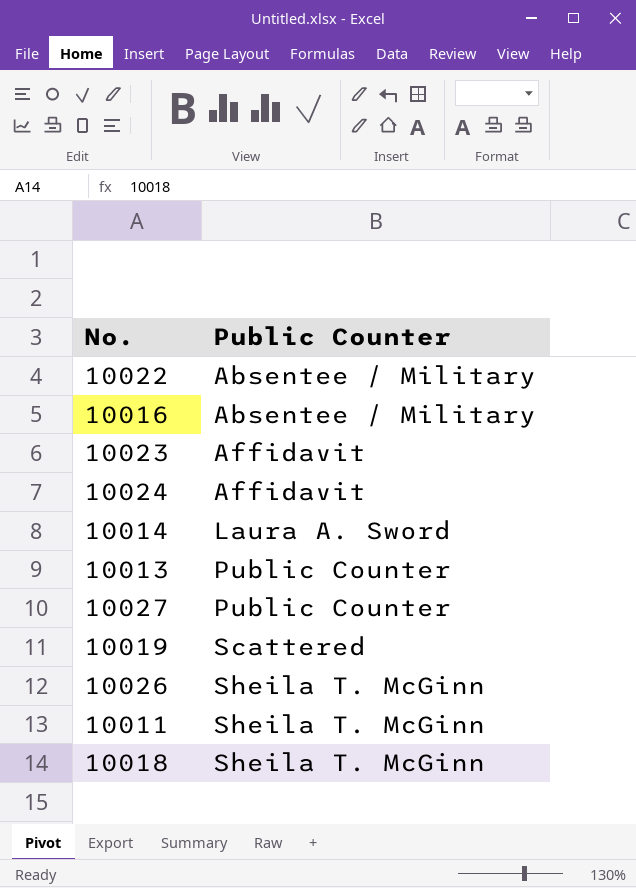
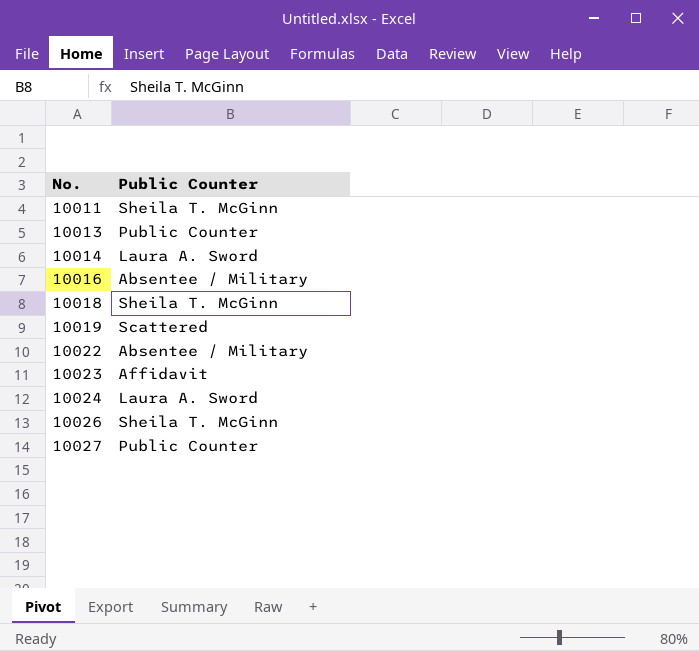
row order: Public Counter ascending -> No. ascending
10024 | Public Counter: Affidavit -> Laura A. Sword

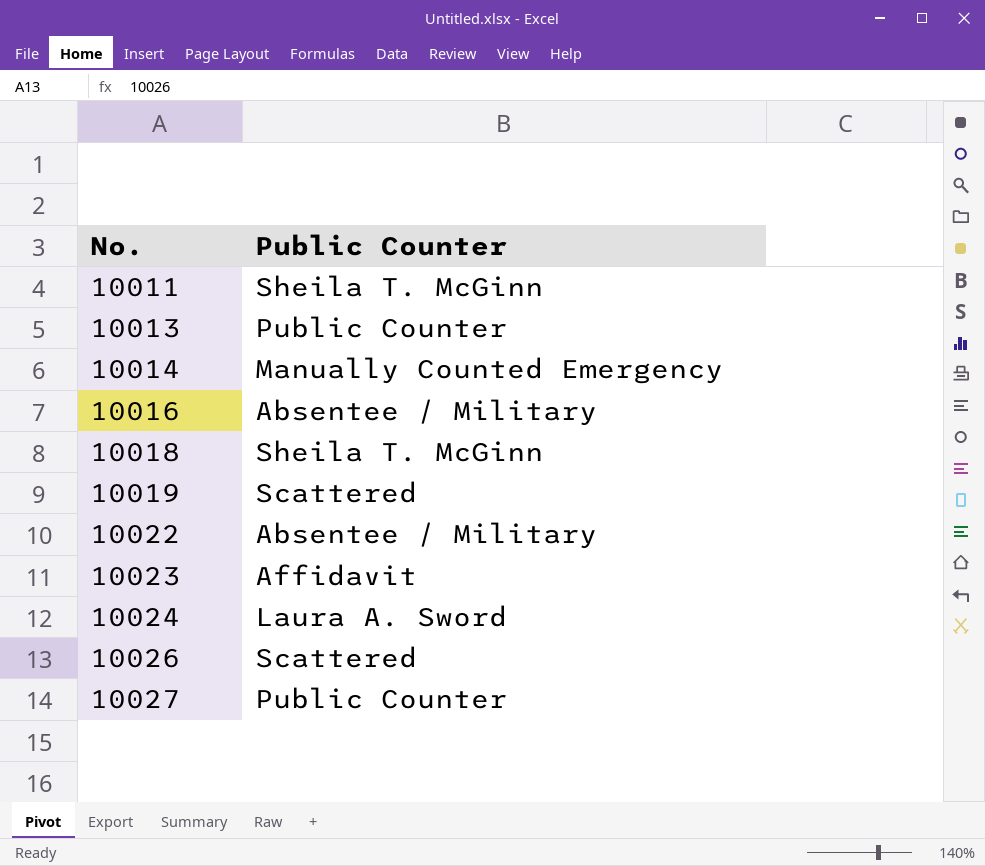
10014 | Public Counter: Laura A. Sword -> Manually Counted Emergency
10026 | Public Counter: Sheila T. McGinn -> Scattered

